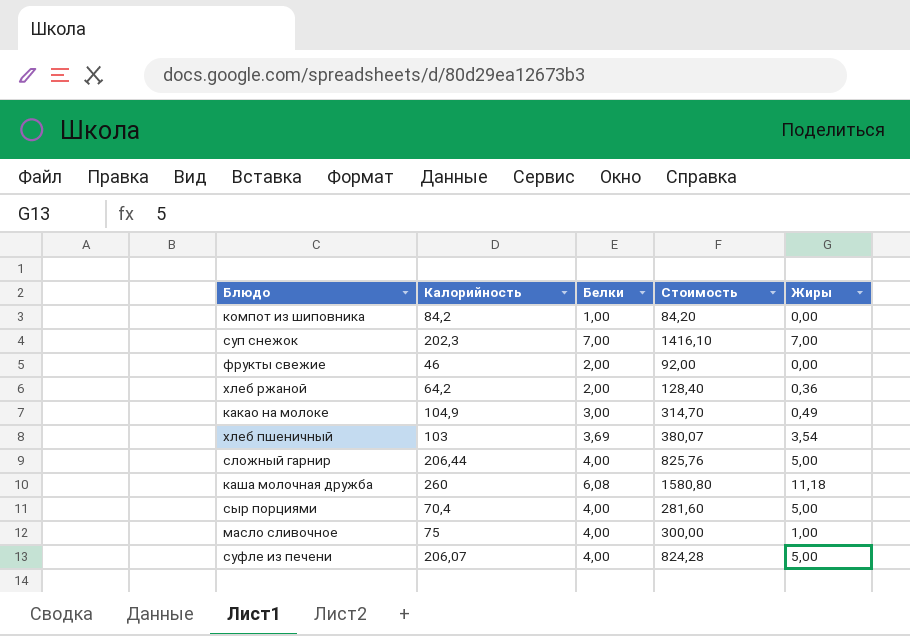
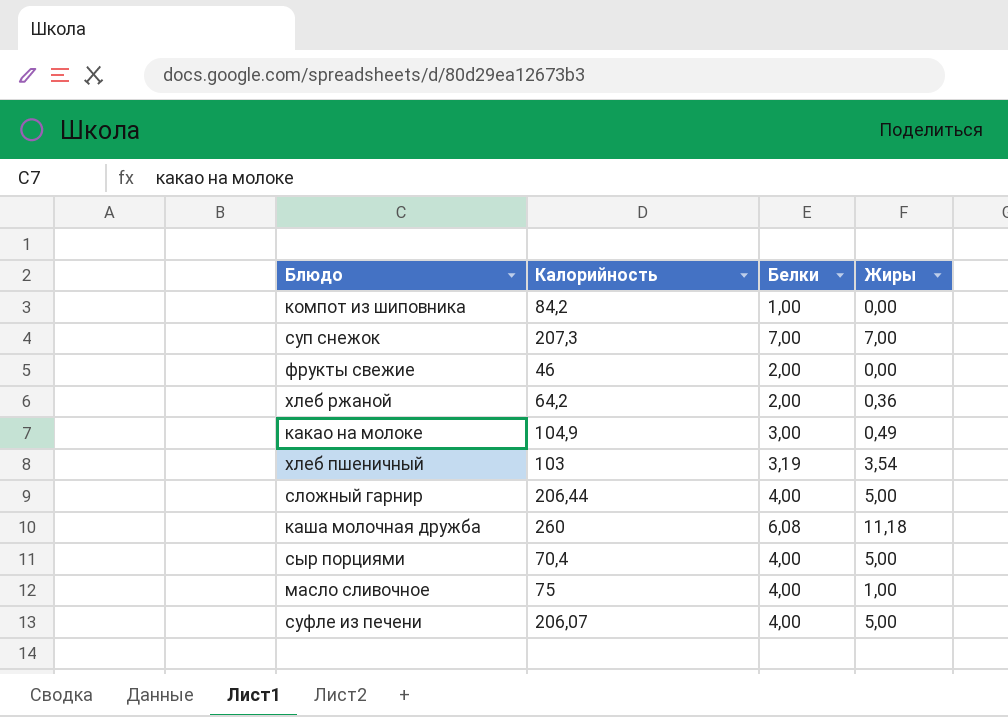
column Стоимость | formula: [Калорийность] * [Белки] -> none
суп снежок | Калорийность: 202,3 -> 207,3
хлеб пшеничный | Белки: 3,69 -> 3,19

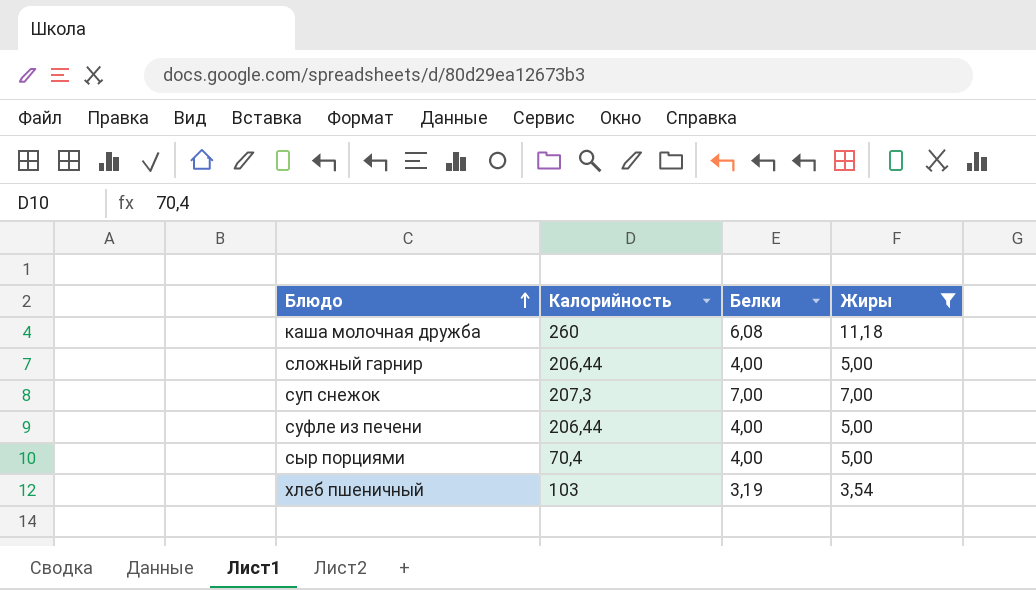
filter: none -> Жиры >= 3,54
row order: none -> Блюдо ascending
суфле из печени | Калорийность: 206,07 -> 206,44

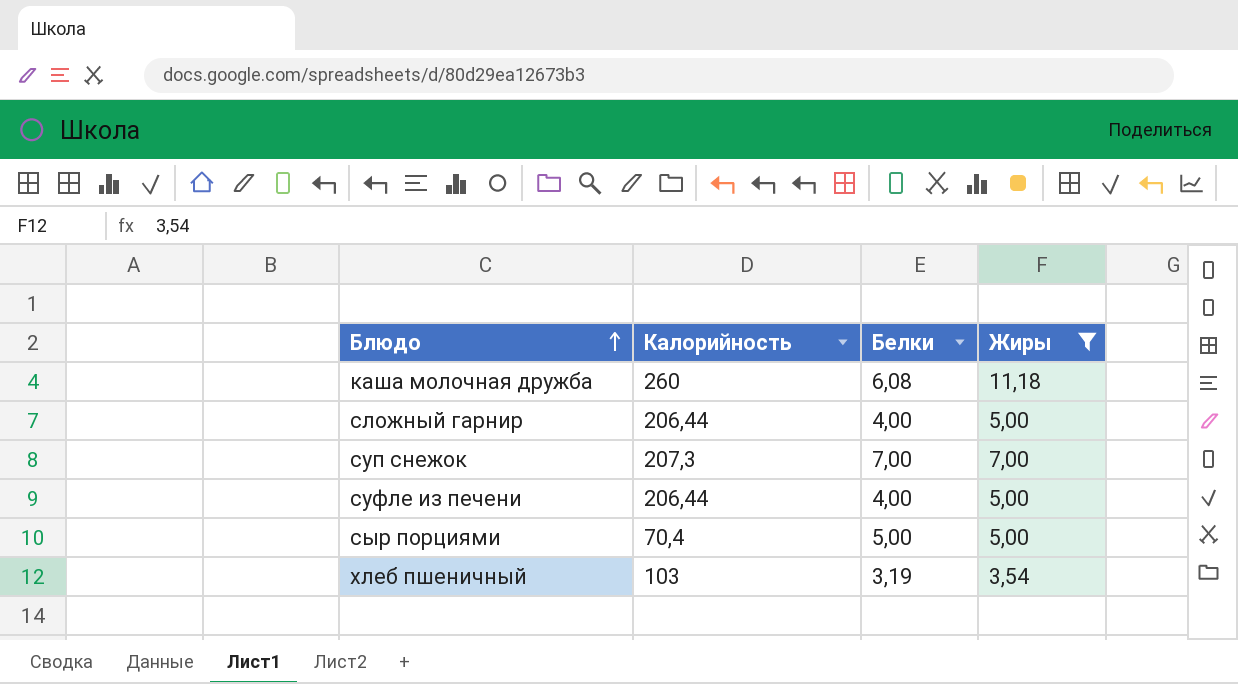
сыр порциями | Белки: 4,00 -> 5,00

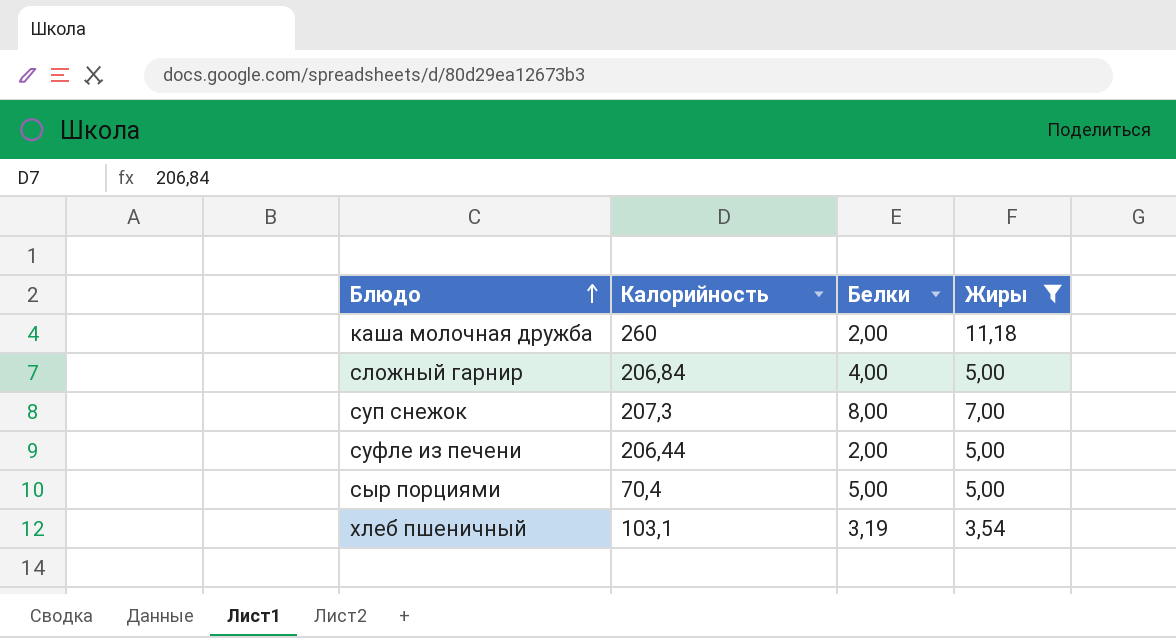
каша молочная дружба | Белки: 6,08 -> 2,00
сложный гарнир | Калорийность: 206,44 -> 206,84
суп снежок | Белки: 7,00 -> 8,00
суфле из печени | Белки: 4,00 -> 2,00
хлеб пшеничный | Калорийность: 103 -> 103,1

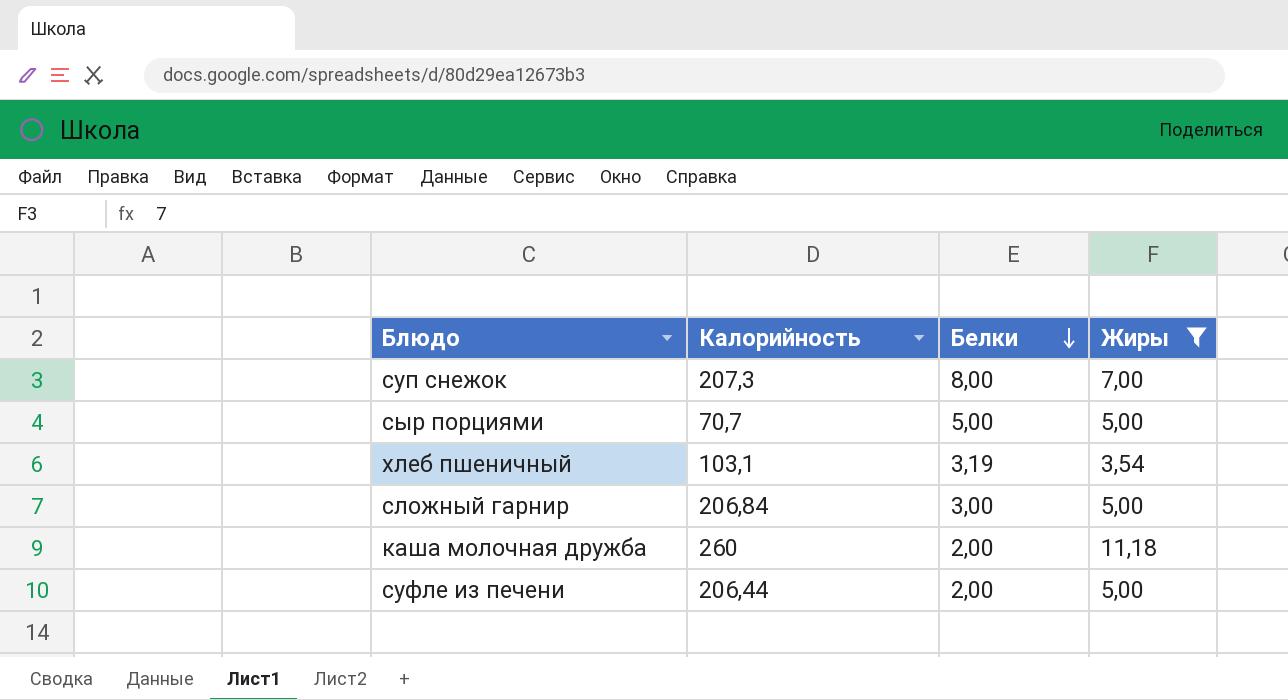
row order: Блюдо ascending -> Белки descending
сыр порциями | Калорийность: 70,4 -> 70,7
сложный гарнир | Белки: 4,00 -> 3,00

